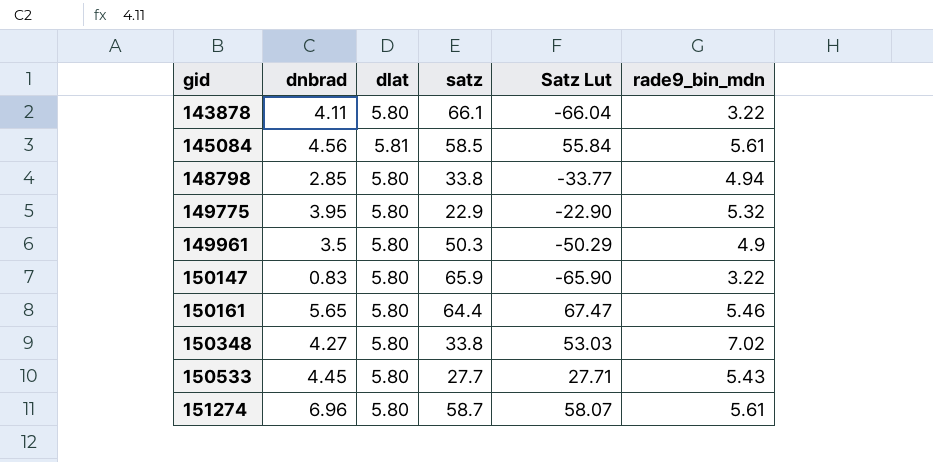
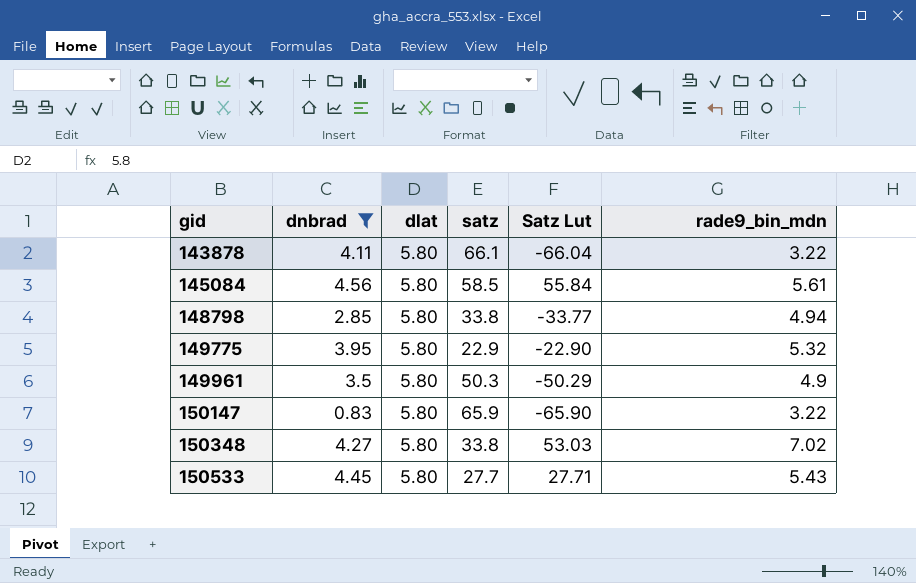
filter: none -> dnbrad <= 4.56
145084 | dlat: 5.81 -> 5.80

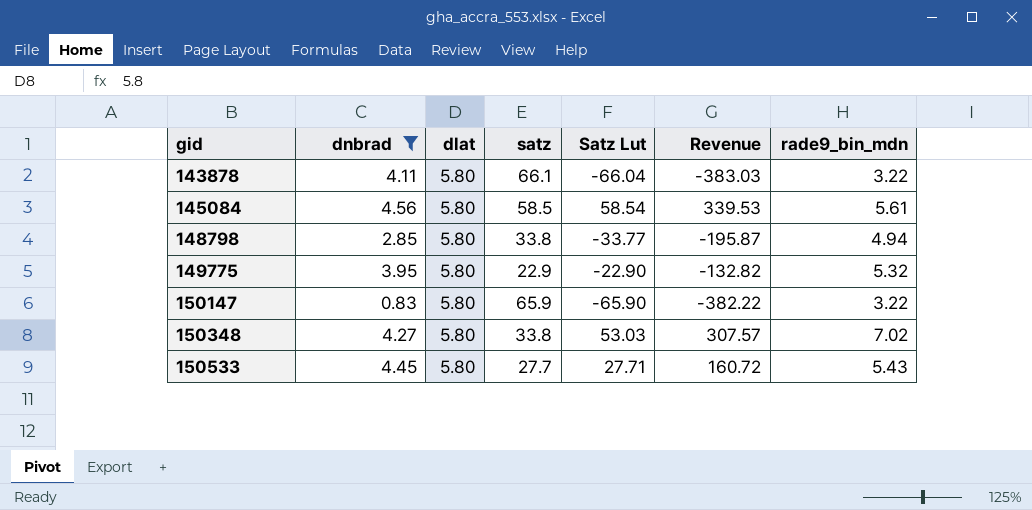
column Revenue | formula: none -> [dlat] * [Satz Lut]
row 149961: 3.5 | 5.80 | 50.3 | -50.29 | 4.9 -> none
145084 | Satz Lut: 55.84 -> 58.54

